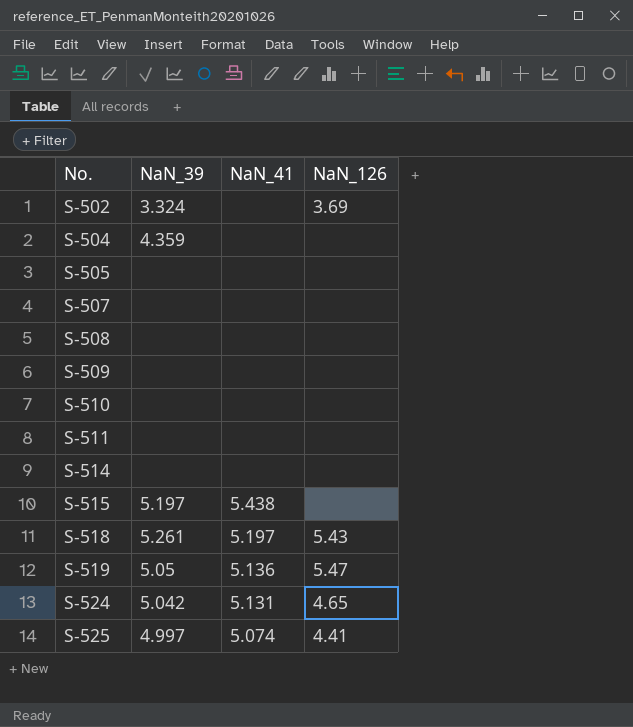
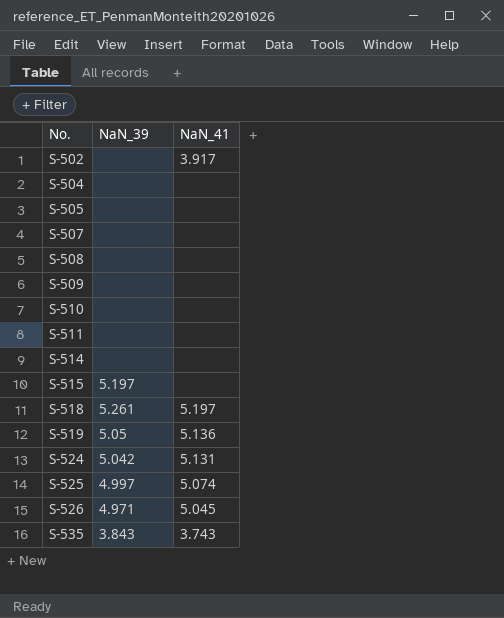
column NaN_126 | position: 4 -> none
S-502 | NaN_39: 3.324 -> none
S-502 | NaN_41: none -> 3.917
S-504 | NaN_39: 4.359 -> none
S-515 | NaN_41: 5.438 -> none
row S-526: none -> 4.971 | 5.045
row S-535: none -> 3.843 | 3.743

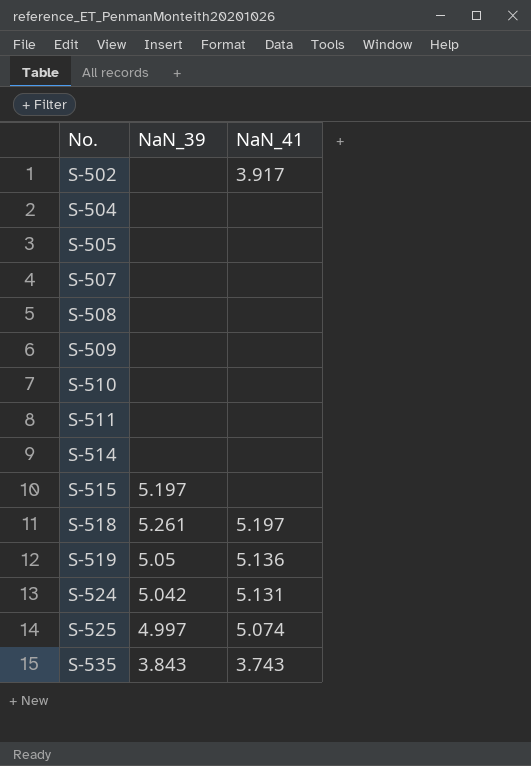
row S-526: 4.971 | 5.045 -> none

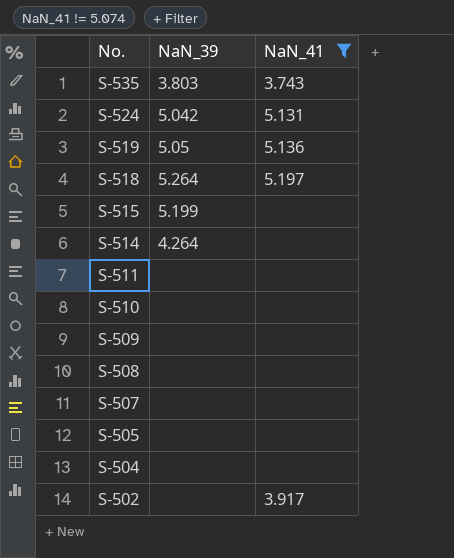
filter: none -> NaN_41 != 5.074
row order: No. ascending -> No. descending
S-535 | NaN_39: 3.843 -> 3.803
S-518 | NaN_39: 5.261 -> 5.264
S-515 | NaN_39: 5.197 -> 5.199
S-514 | NaN_39: none -> 4.264

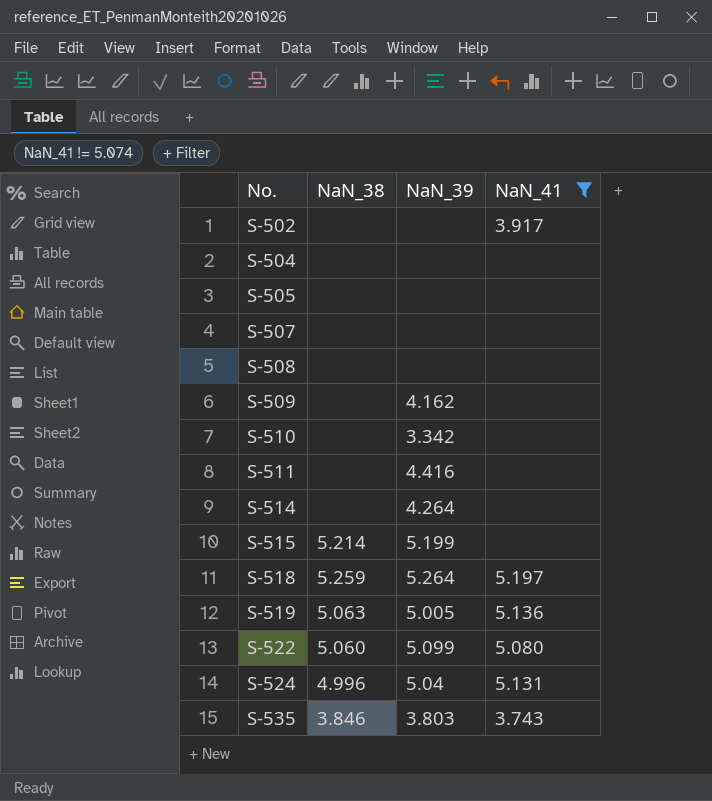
row order: No. descending -> No. ascending
column NaN_38 | position: none -> 2
S-509 | NaN_39: none -> 4.162
S-510 | NaN_39: none -> 3.342
S-511 | NaN_39: none -> 4.416
S-519 | NaN_39: 5.05 -> 5.005
row S-522: none -> 5.060 | 5.099 | 5.080
S-524 | NaN_39: 5.042 -> 5.04

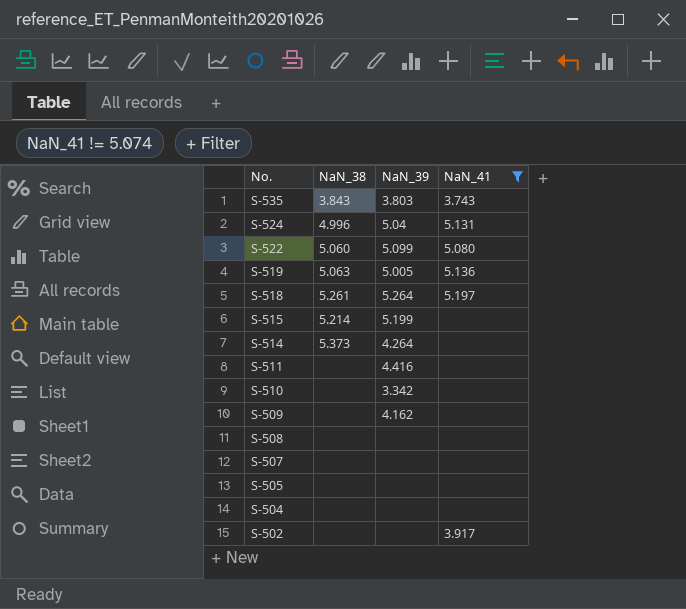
row order: No. ascending -> No. descending
S-535 | NaN_38: 3.846 -> 3.843
S-518 | NaN_38: 5.259 -> 5.261
S-514 | NaN_38: none -> 5.373

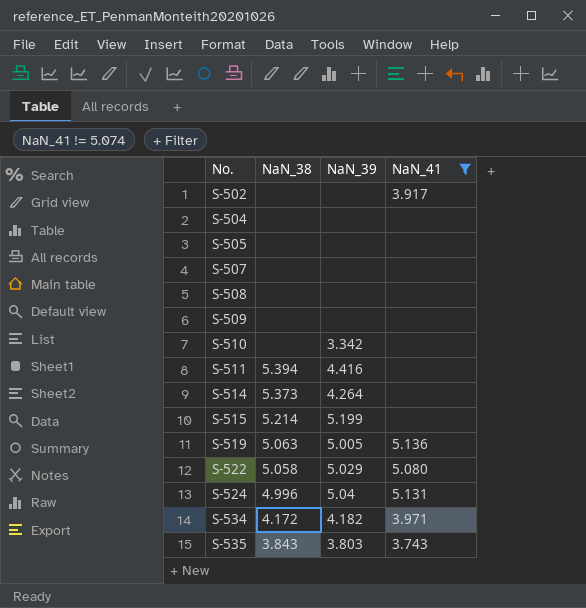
row order: No. descending -> No. ascending
row S-518: 5.261 | 5.264 | 5.197 -> none
S-509 | NaN_39: 4.162 -> none
S-511 | NaN_38: none -> 5.394
S-522 | NaN_38: 5.060 -> 5.058
S-522 | NaN_39: 5.099 -> 5.029
row S-534: none -> 4.172 | 4.182 | 3.971

